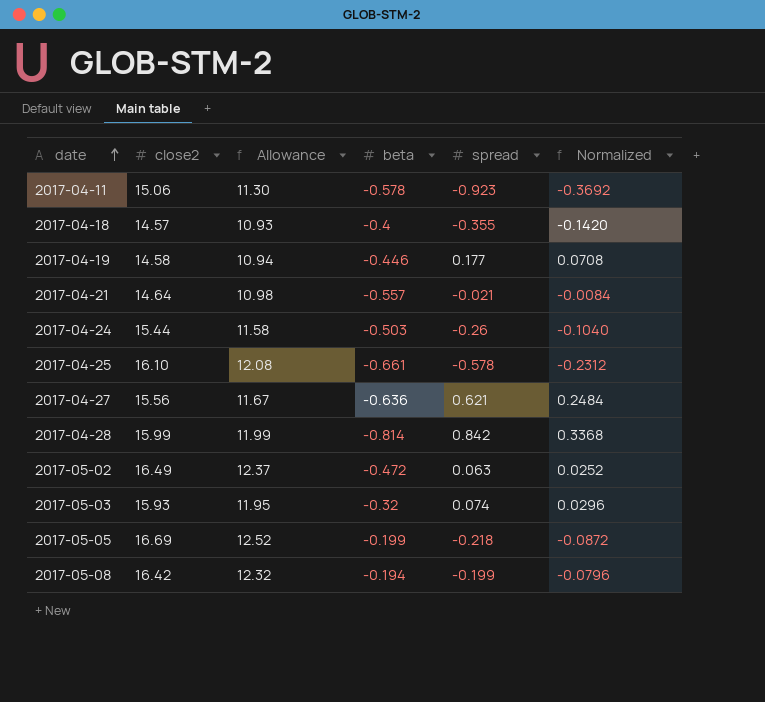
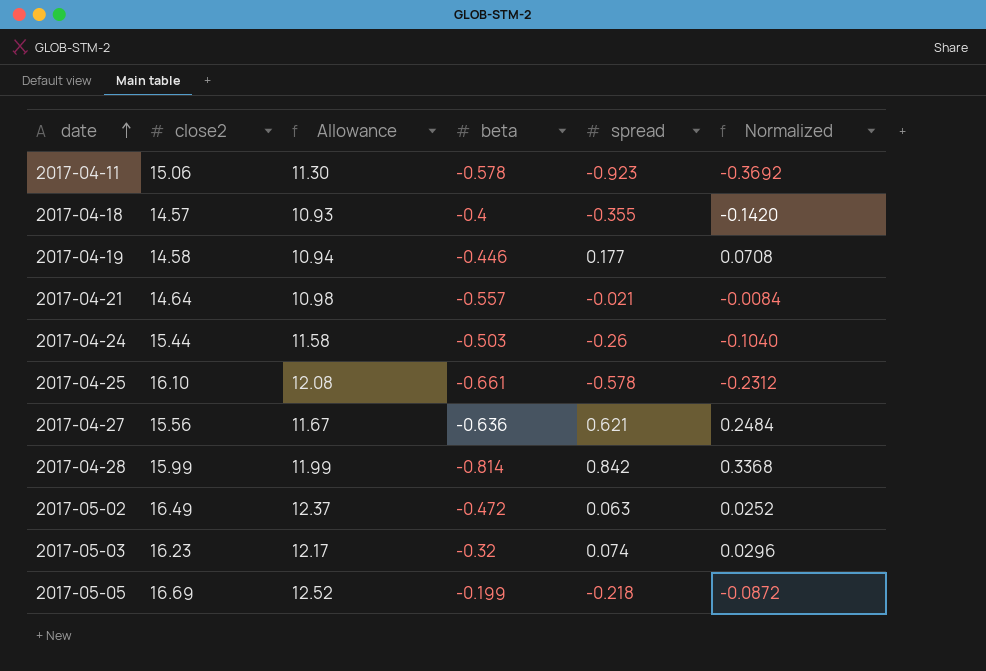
row 2017-05-08: 16.42 | 12.32 | -0.194 | -0.199 | -0.0796 -> none
2017-05-03 | close2: 15.93 -> 16.23
2017-05-03 | Allowance: 11.95 -> 12.17

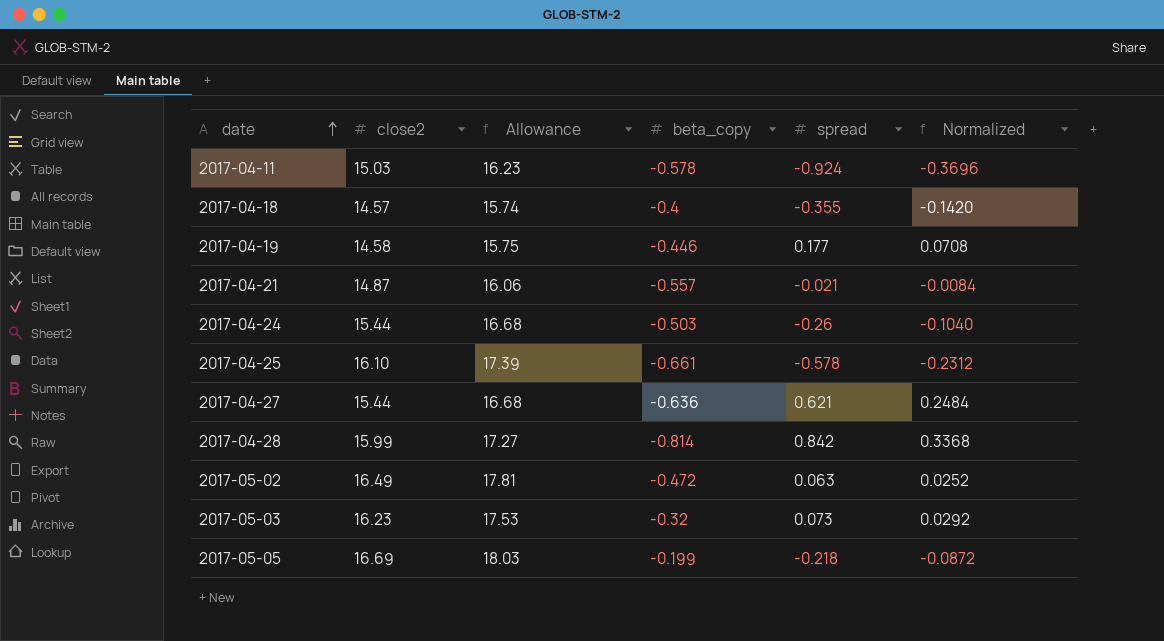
column Allowance | formula: [close2] * 0.75 -> [close2] * 1.08
column name: beta -> beta_copy
2017-04-11 | close2: 15.06 -> 15.03
2017-04-11 | spread: -0.923 -> -0.924
2017-04-11 | Normalized: -0.3692 -> -0.3696
2017-04-21 | close2: 14.64 -> 14.87
2017-04-27 | close2: 15.56 -> 15.44
2017-05-03 | spread: 0.074 -> 0.073
2017-05-03 | Normalized: 0.0296 -> 0.0292

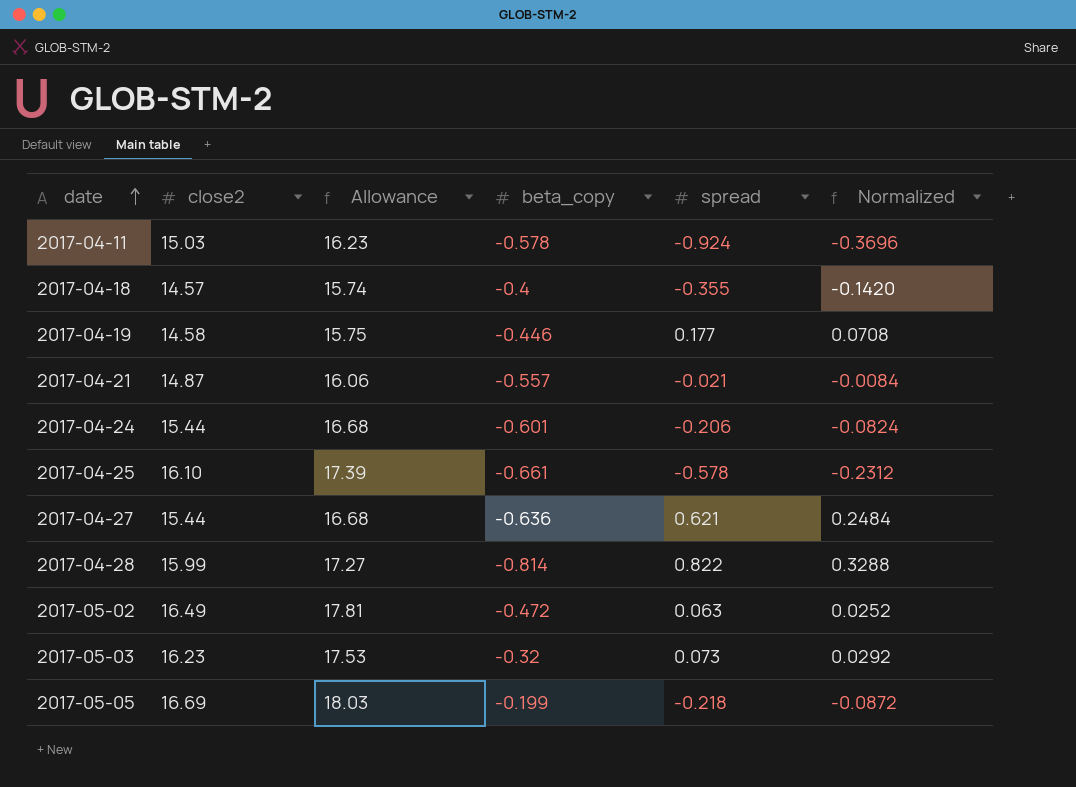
2017-04-24 | beta_copy: -0.503 -> -0.601
2017-04-24 | spread: -0.26 -> -0.206
2017-04-24 | Normalized: -0.1040 -> -0.0824
2017-04-28 | spread: 0.842 -> 0.822
2017-04-28 | Normalized: 0.3368 -> 0.3288

